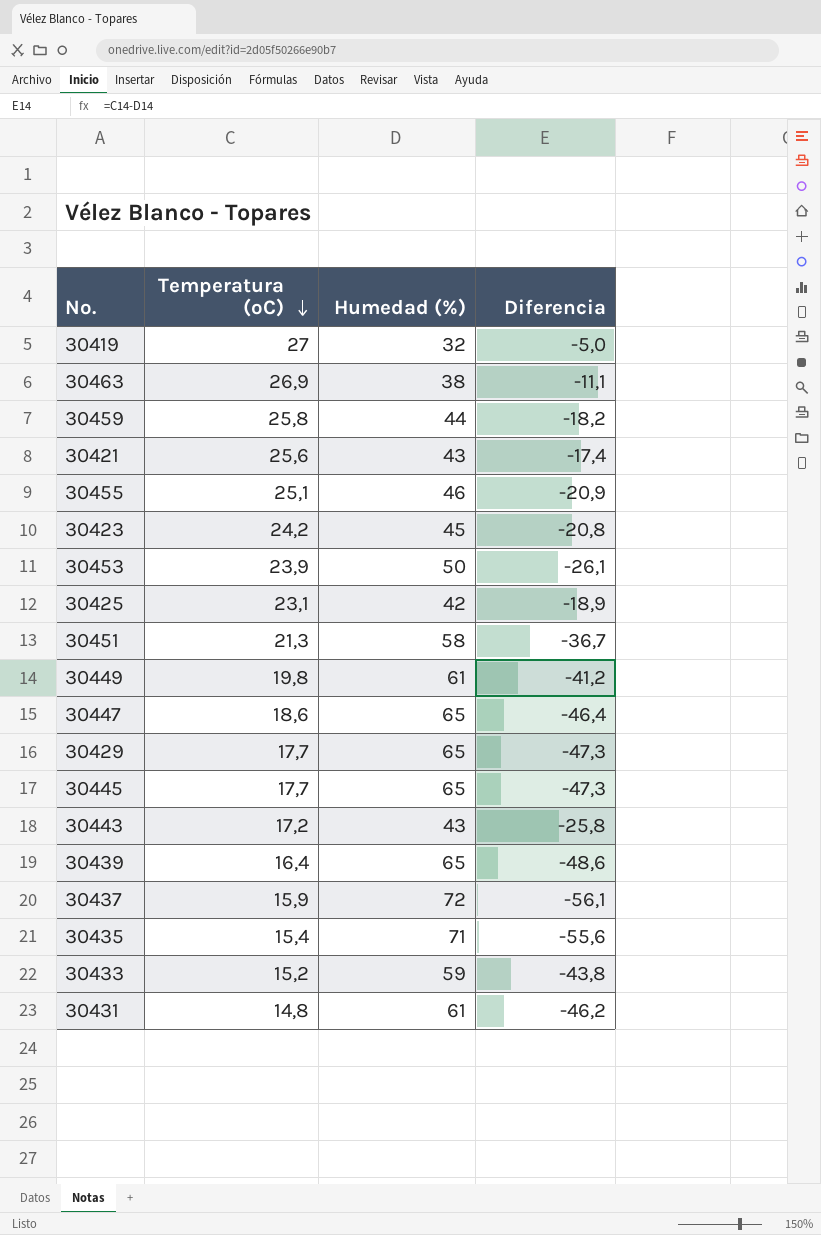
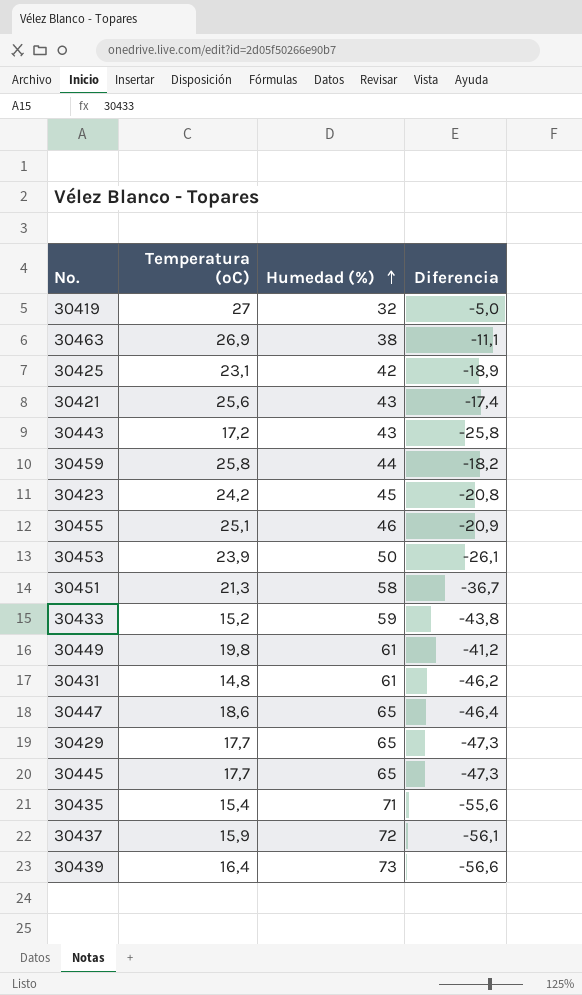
row order: Temperatura (ºC) descending -> Humedad (%) ascending
30439 | Humedad (%): 65 -> 73
30439 | Diferencia: -48,6 -> -56,6

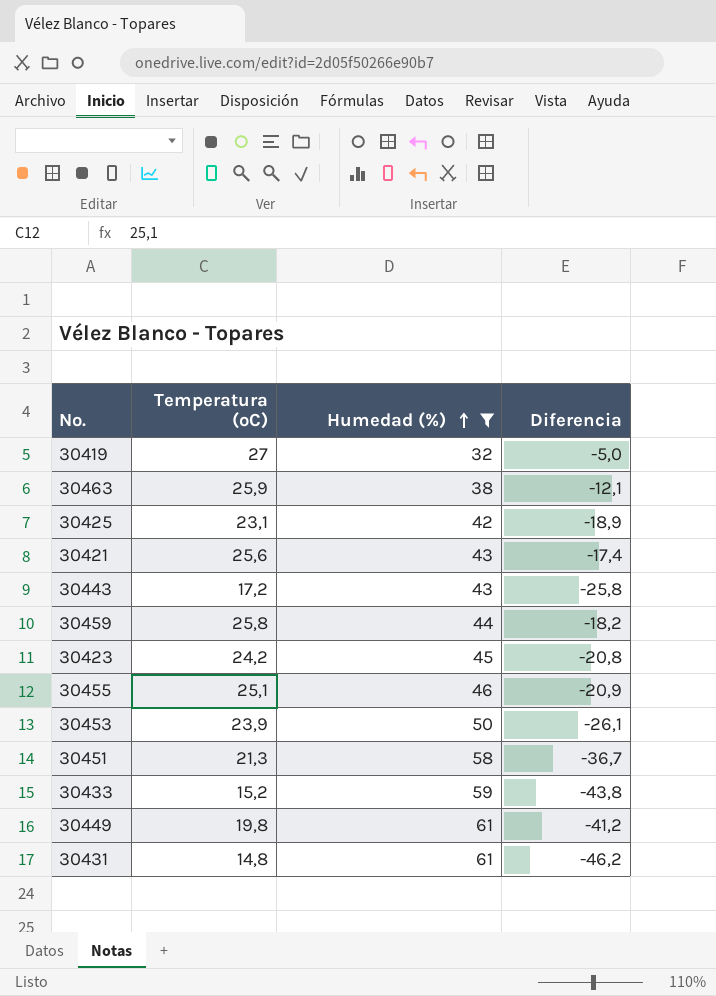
filter: none -> Humedad (%) <= 61
30463 | Temperatura (ºC): 26,9 -> 25,9
30463 | Diferencia: -11,1 -> -12,1

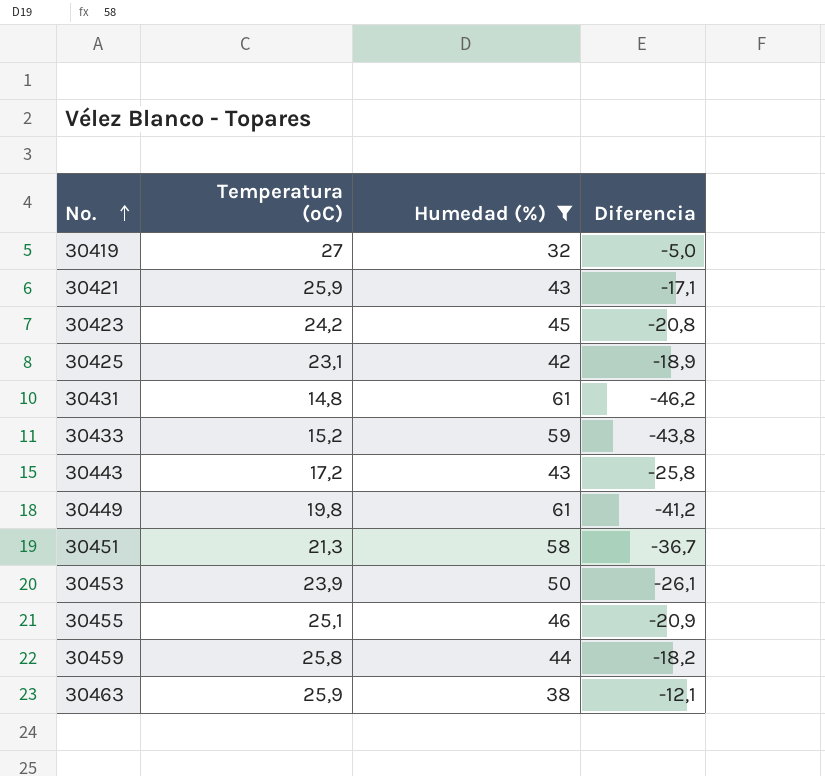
row order: Humedad (%) ascending -> No. ascending
30421 | Temperatura (ºC): 25,6 -> 25,9
30421 | Diferencia: -17,4 -> -17,1

